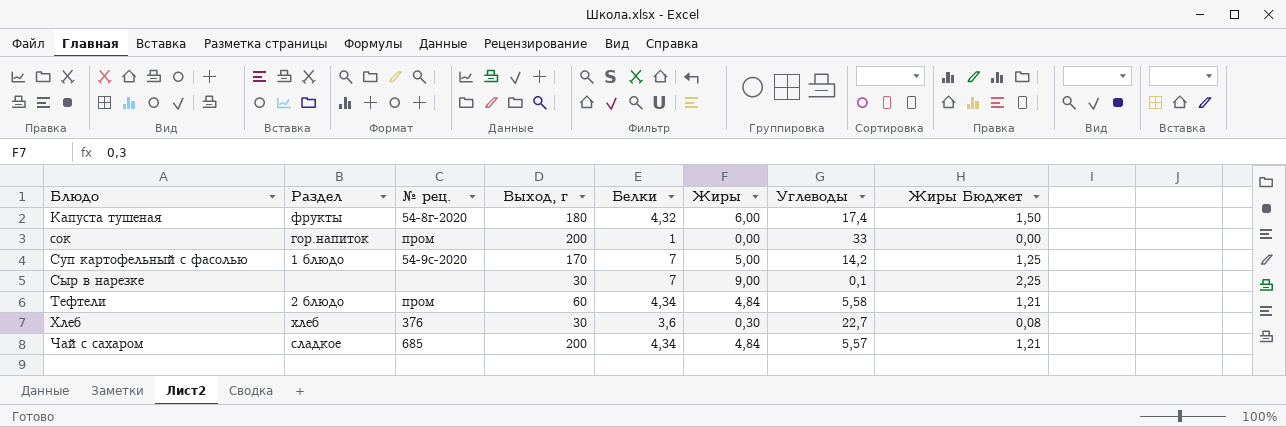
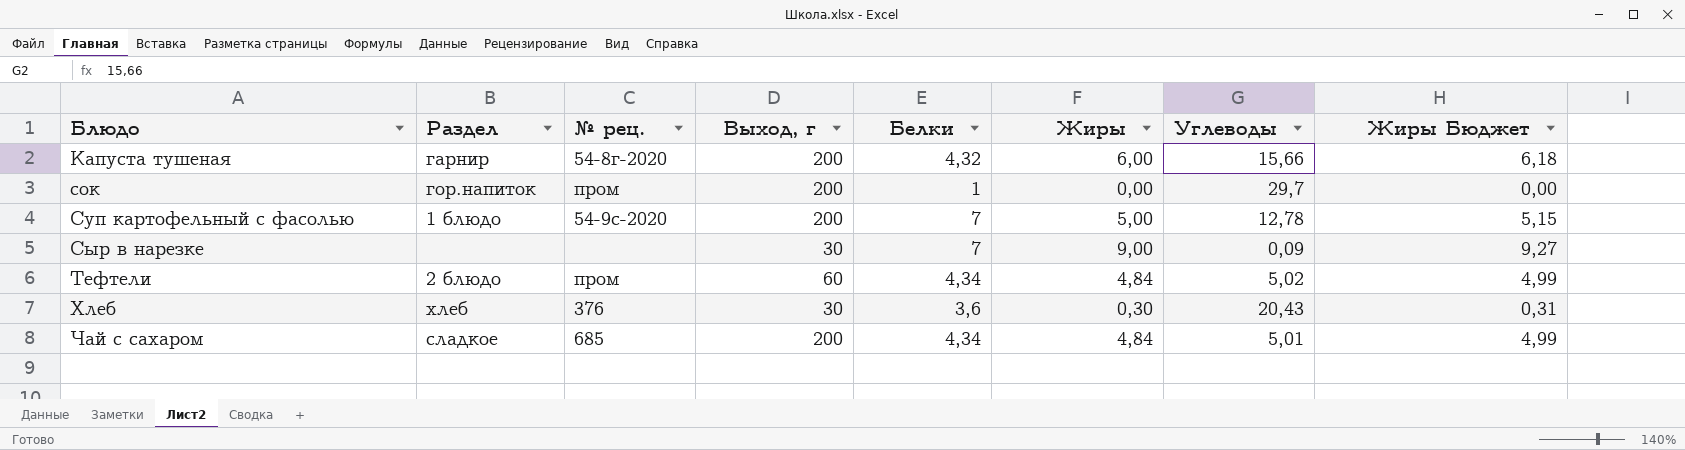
column Жиры Бюджет | formula: [Жиры] * 0,25 -> [Жиры] * 1,03
Капуста тушеная | Раздел: фрукты -> гарнир
Капуста тушеная | Выход, г: 180 -> 200
Капуста тушеная | Углеводы: 17,4 -> 15,66
сок | Углеводы: 33 -> 29,7
Суп картофельный с фасолью | Выход, г: 170 -> 200
Суп картофельный с фасолью | Углеводы: 14,2 -> 12,78
Сыр в нарезке | Углеводы: 0,1 -> 0,09
Тефтели | Углеводы: 5,58 -> 5,02
Хлеб | Углеводы: 22,7 -> 20,43
Чай с сахаром | Углеводы: 5,57 -> 5,01

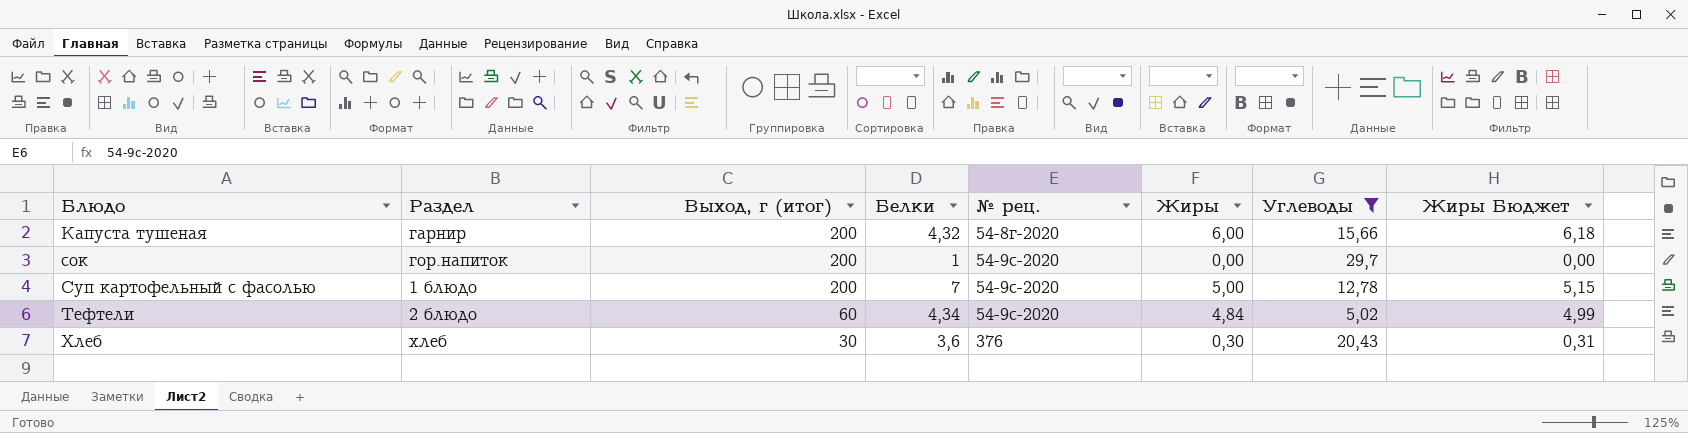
filter: none -> Углеводы >= 5,02
column name: Выход, г -> Выход, г (итог)
column № рец. | position: 3 -> 5
сок | № рец.: пром -> 54-9с-2020
Тефтели | № рец.: пром -> 54-9с-2020

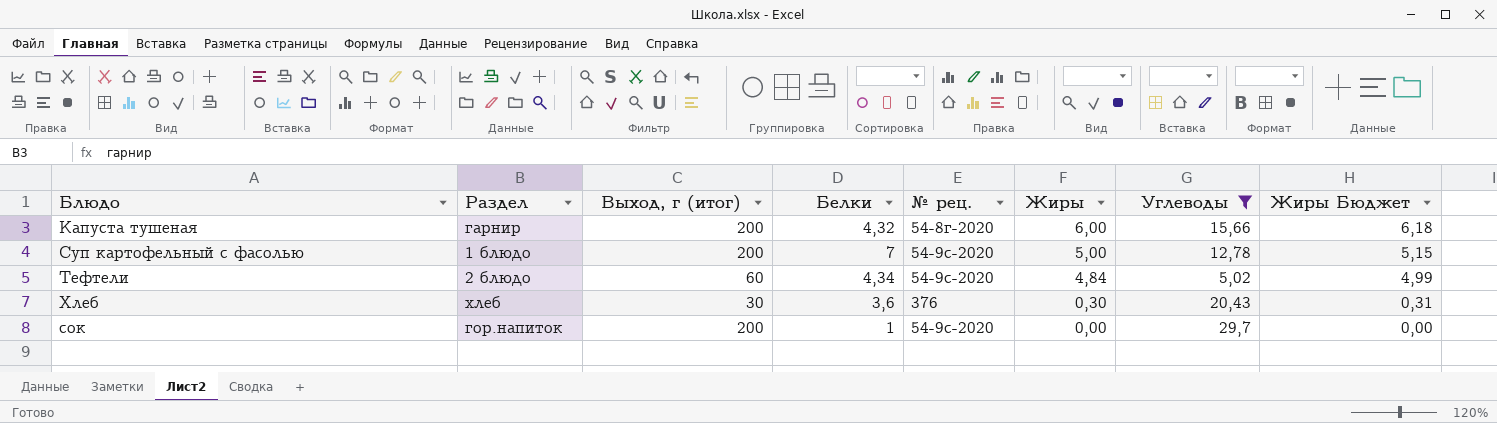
row order: Блюдо ascending -> Жиры descending

